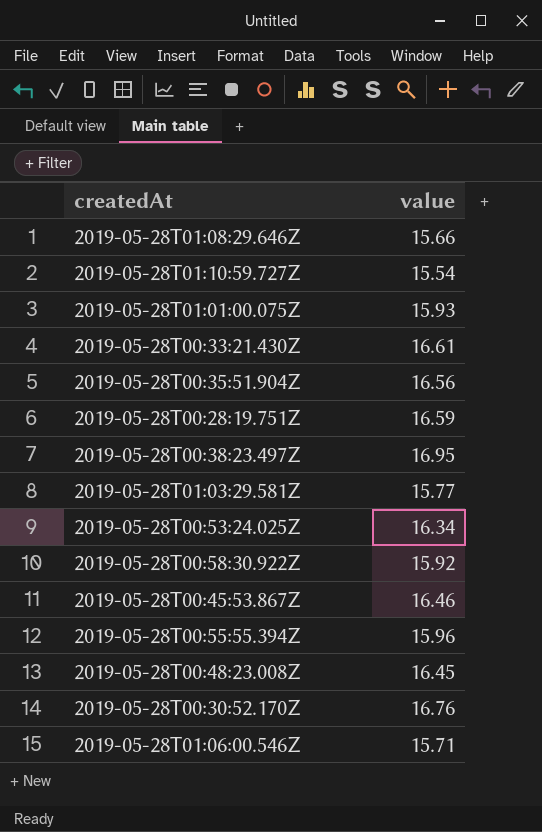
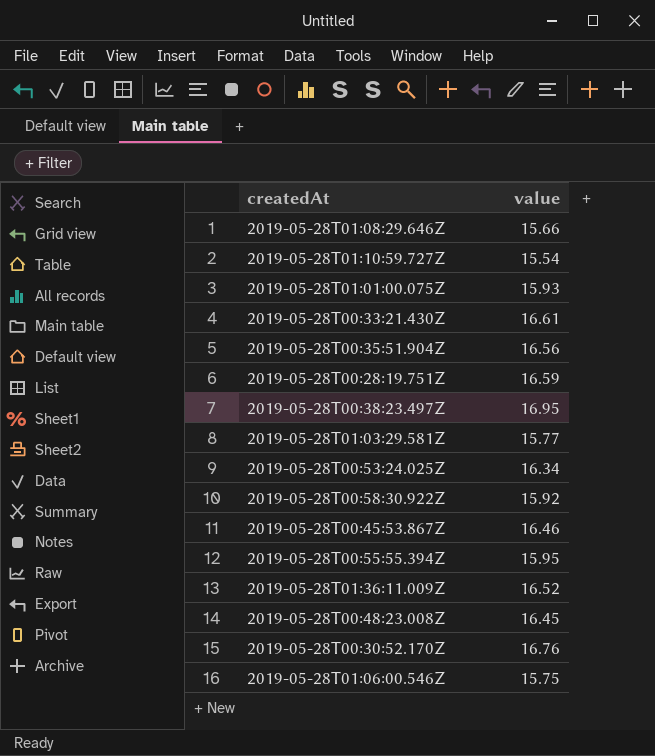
2019-05-28T00:55:55.394Z | value: 15.96 -> 15.95
row 2019-05-28T01:36:11.009Z: none -> 16.52
2019-05-28T01:06:00.546Z | value: 15.71 -> 15.75

